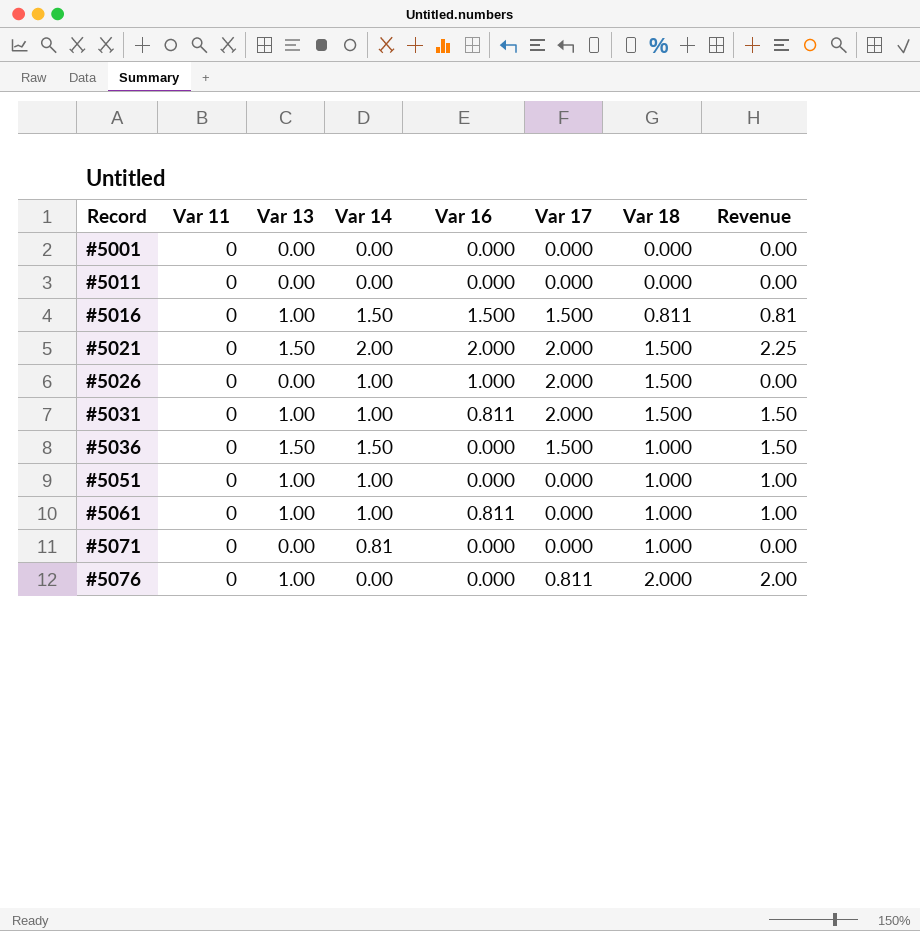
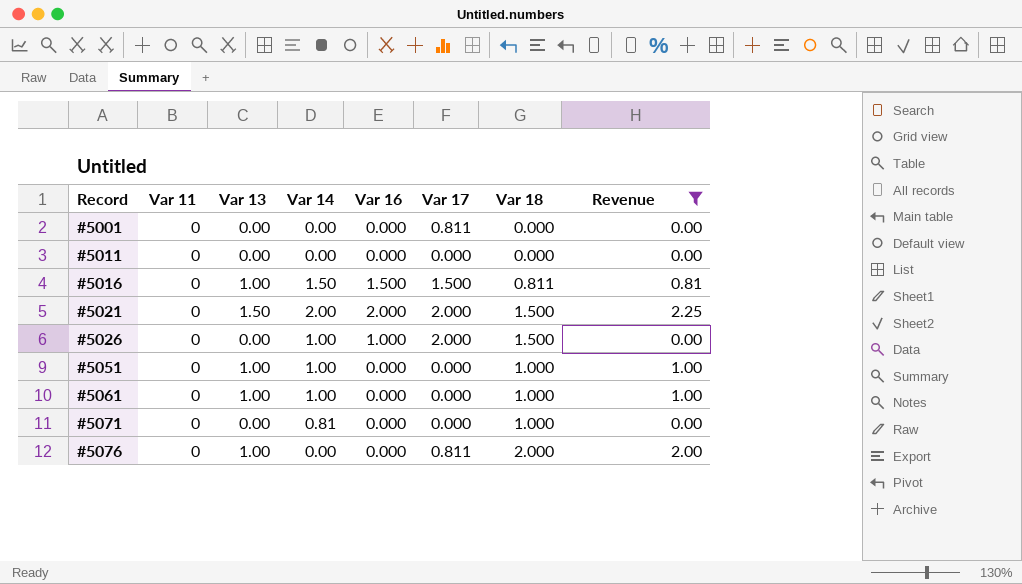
filter: none -> Revenue != 1.50
#5001 | Var 17: 0.000 -> 0.811
#5061 | Var 16: 0.811 -> 0.000

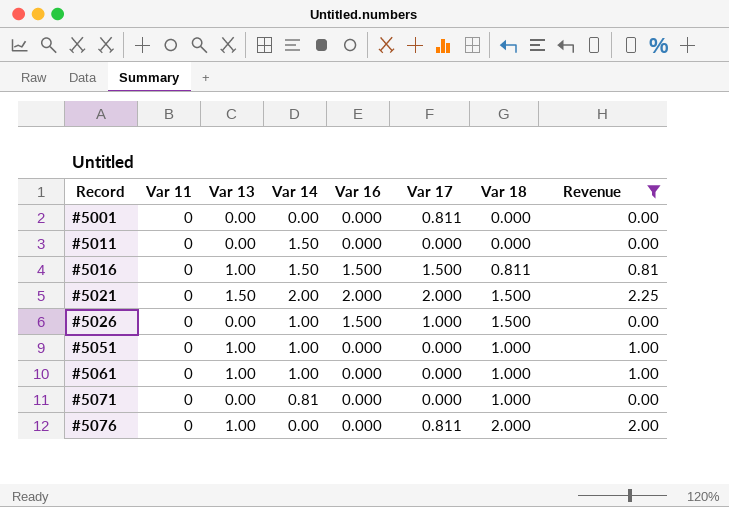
#5011 | Var 14: 0.00 -> 1.50
#5026 | Var 16: 1.000 -> 1.500
#5026 | Var 17: 2.000 -> 1.000

